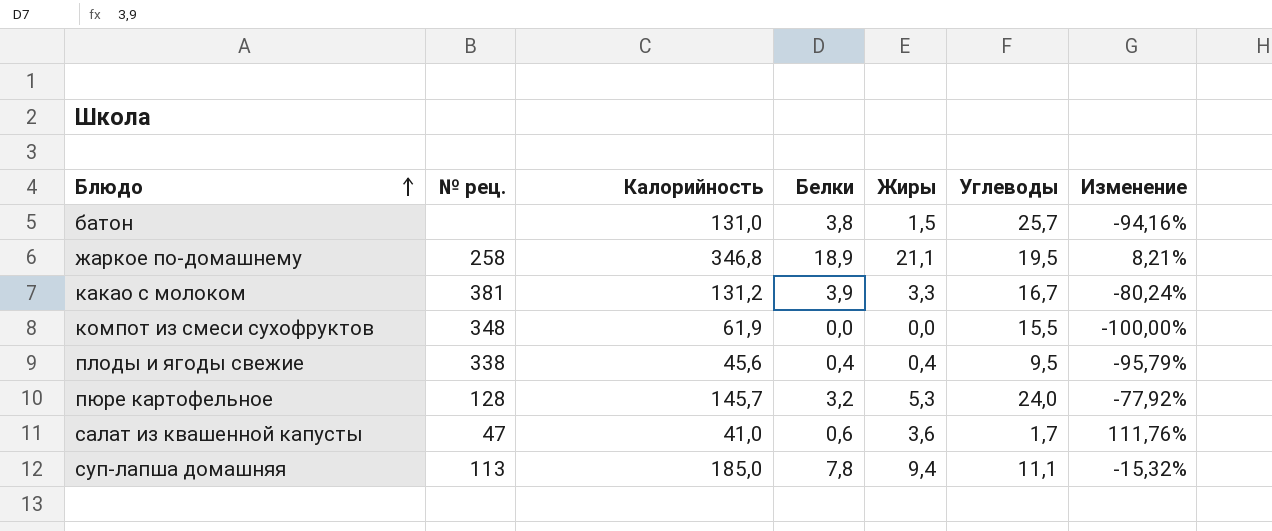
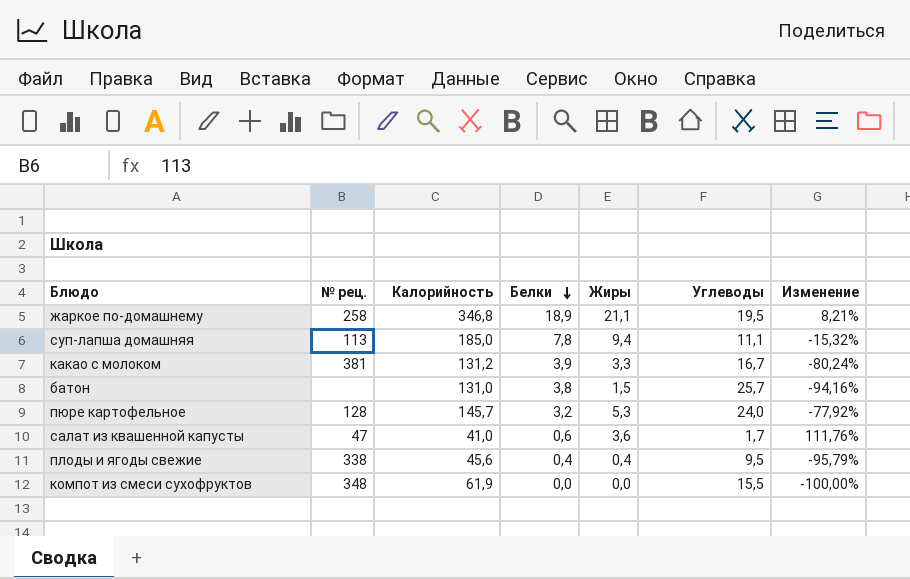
row order: Блюдо ascending -> Белки descending

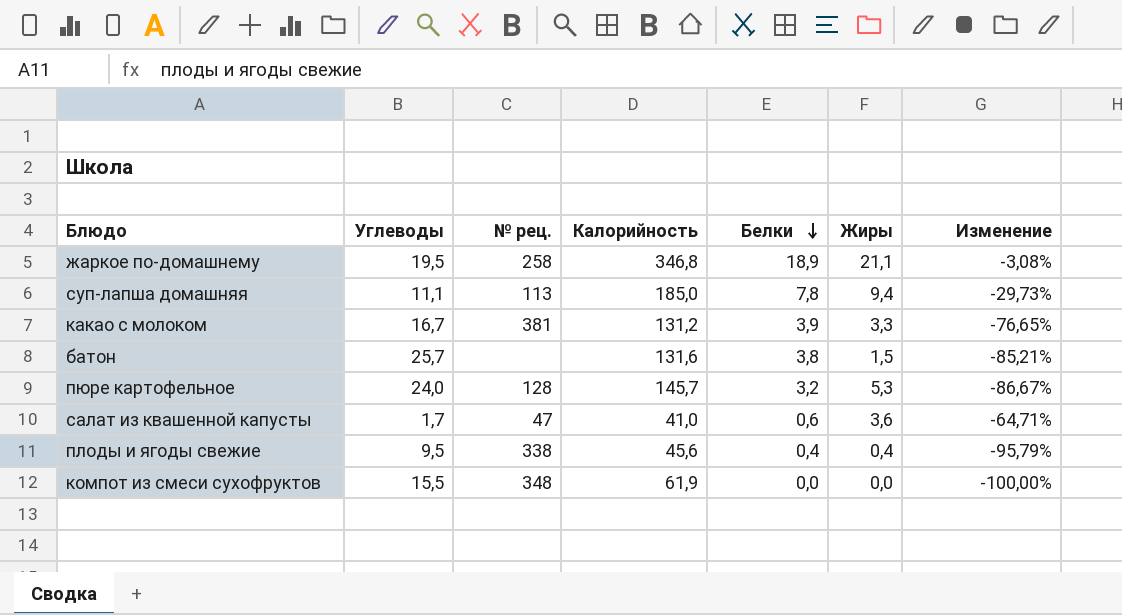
column Углеводы | position: 6 -> 2
column Изменение | formula: ([Жиры] - [Углеводы]) / [Углеводы] -> ([Белки] - [Углеводы]) / [Углеводы]
батон | Калорийность: 131,0 -> 131,6

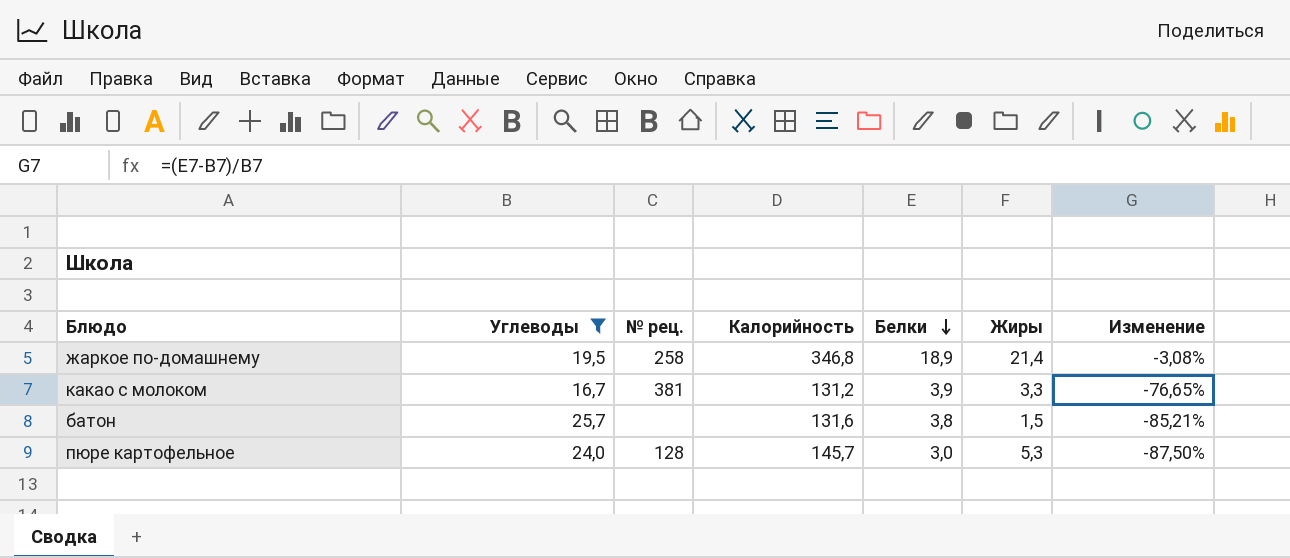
filter: none -> Углеводы >= 16,7
жаркое по-домашнему | Жиры: 21,1 -> 21,4
пюре картофельное | Белки: 3,2 -> 3,0
пюре картофельное | Изменение: -86,67% -> -87,50%

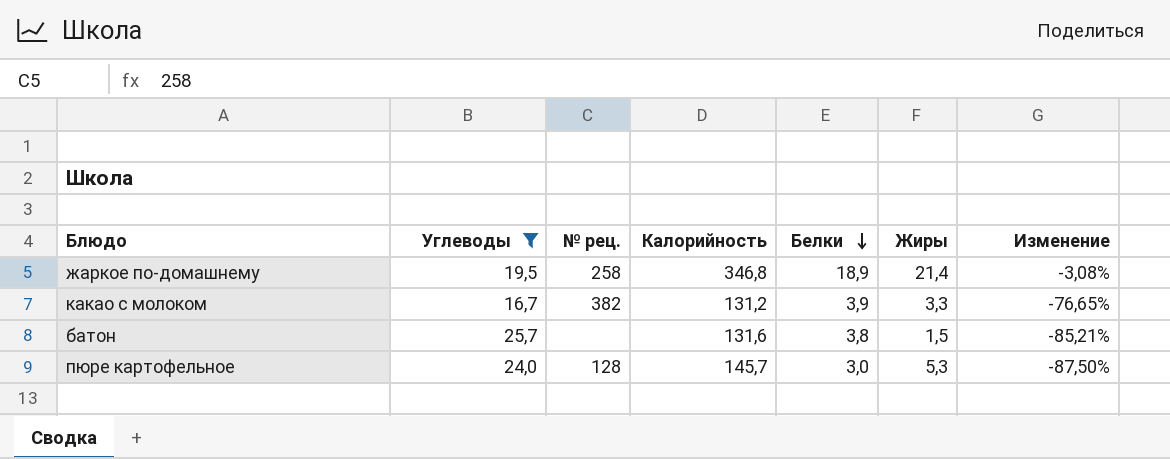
какао с молоком | № рец.: 381 -> 382

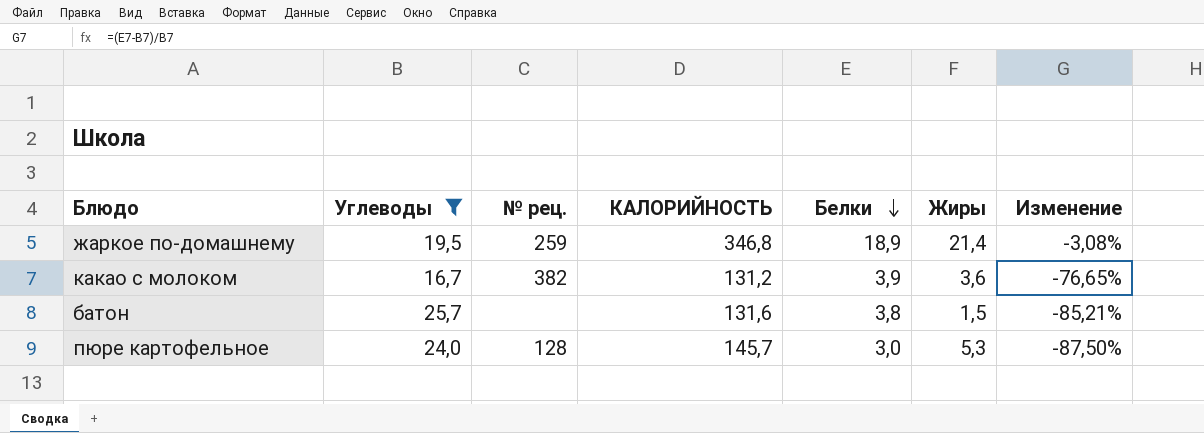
column name: Калорийность -> КАЛОРИЙНОСТЬ
жаркое по-домашнему | № рец.: 258 -> 259
какао с молоком | Жиры: 3,3 -> 3,6

